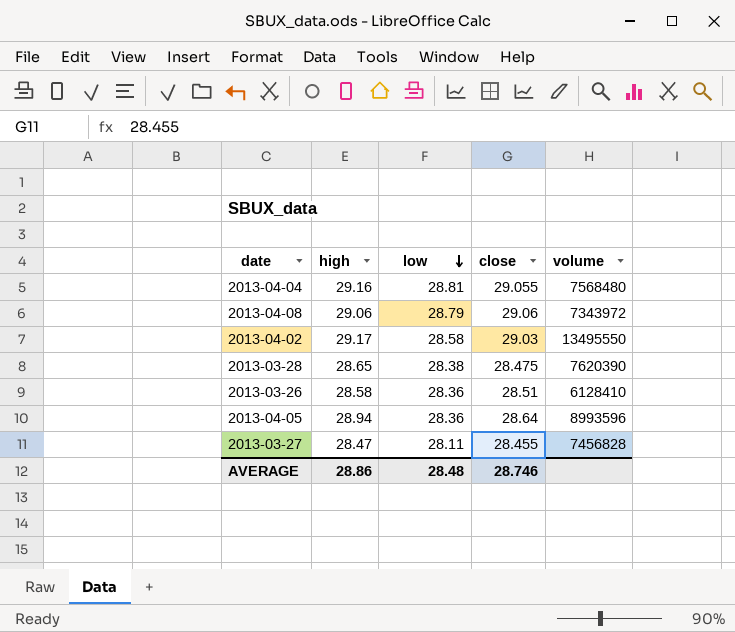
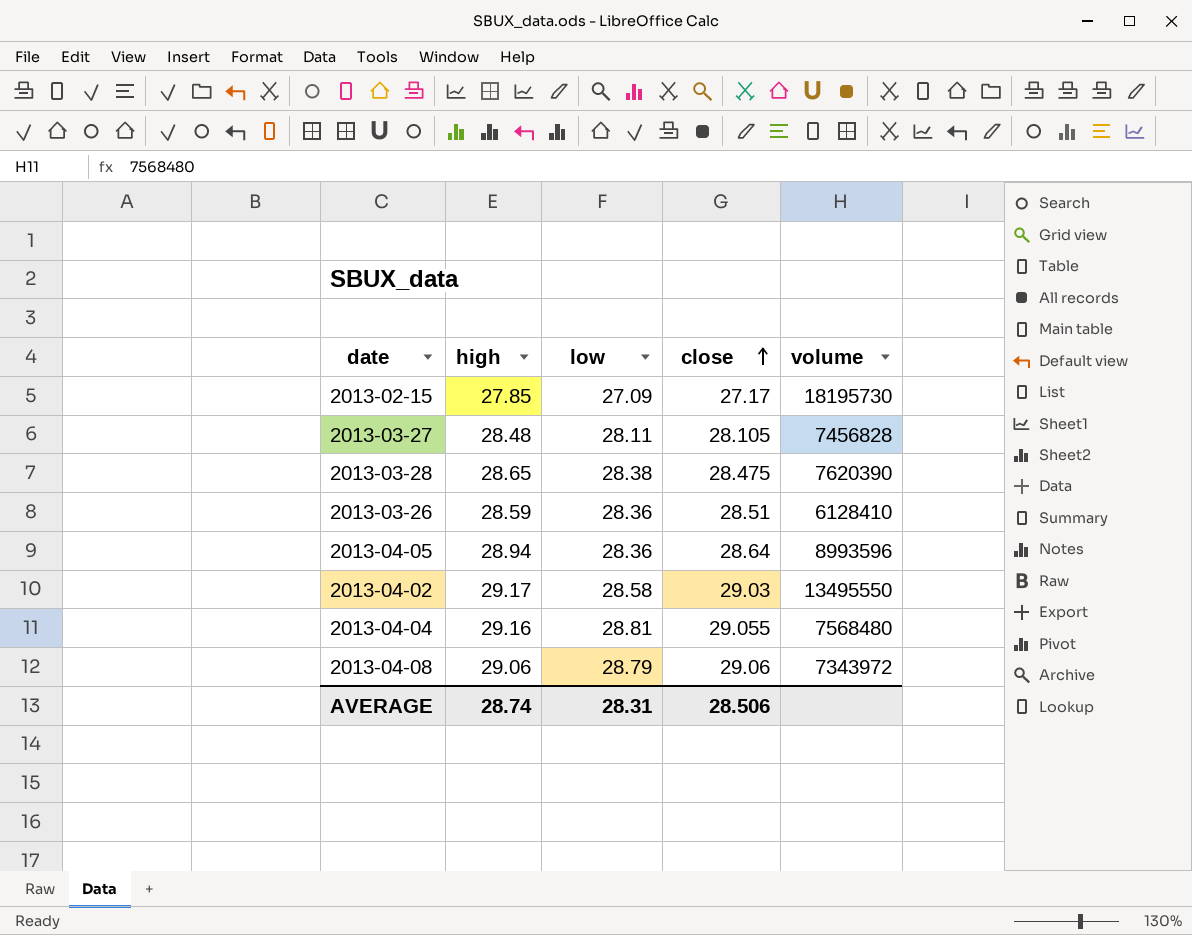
row order: low descending -> close ascending
row 2013-02-15: none -> 27.85 | 27.09 | 27.17 | 18195730
2013-03-27 | high: 28.47 -> 28.48
2013-03-27 | close: 28.455 -> 28.105
2013-03-26 | high: 28.58 -> 28.59
AVERAGE | high: 28.86 -> 28.74
AVERAGE | low: 28.48 -> 28.31
AVERAGE | close: 28.746 -> 28.506

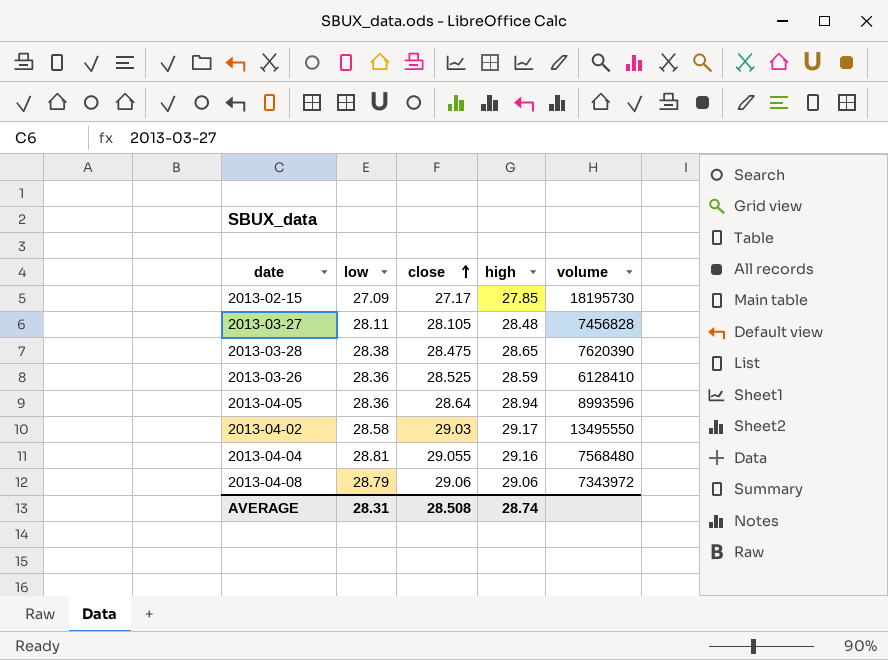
column high | position: 2 -> 4
2013-03-26 | close: 28.51 -> 28.525
AVERAGE | close: 28.506 -> 28.508

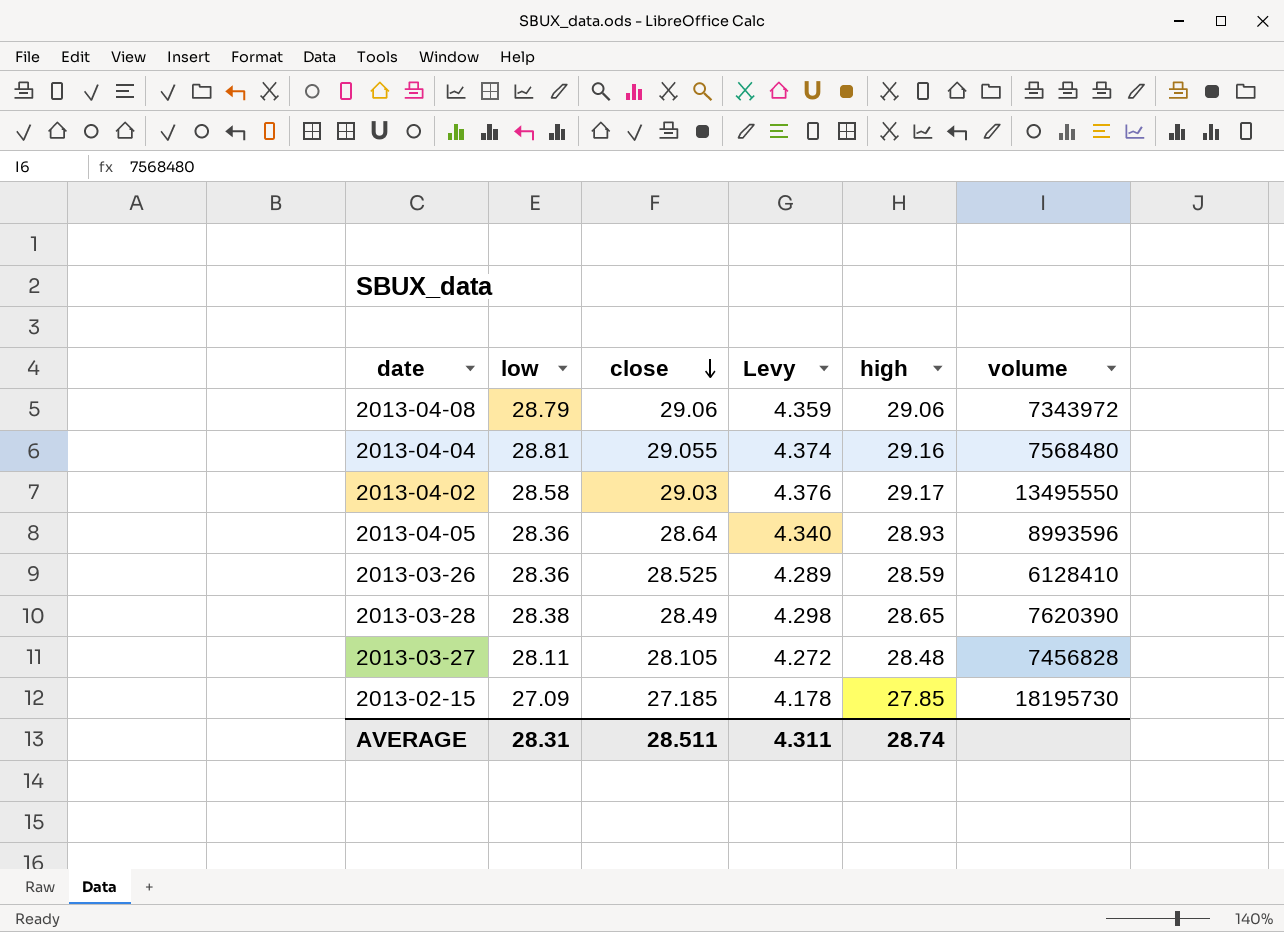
row order: close ascending -> close descending
column Levy | formula: none -> [high] * 0.15
2013-04-05 | high: 28.94 -> 28.93
2013-03-28 | close: 28.475 -> 28.49
2013-02-15 | close: 27.17 -> 27.185
AVERAGE | close: 28.508 -> 28.511

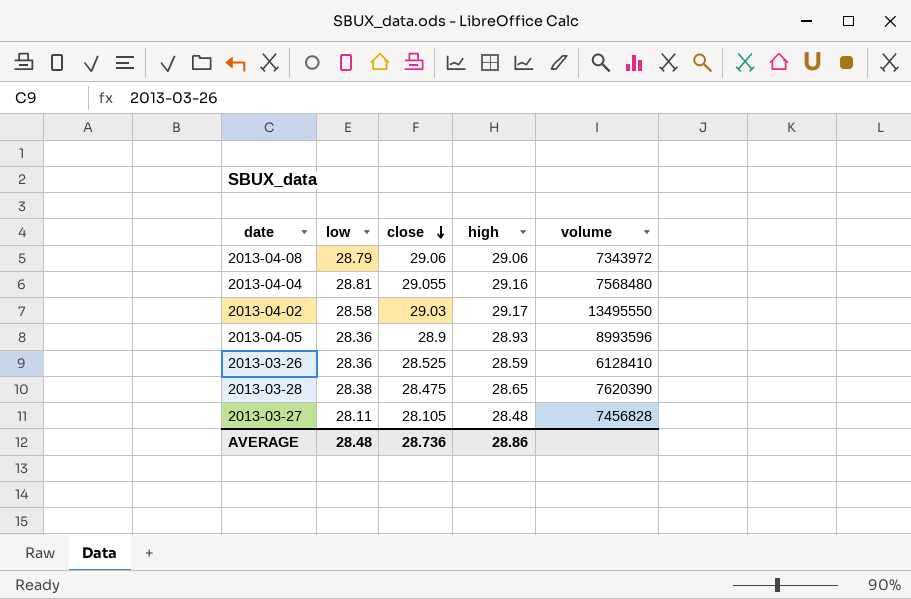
column Levy | formula: [high] * 0.15 -> none
row 2013-02-15: 27.09 | 27.185 | 4.178 | 27.85 | 18195730 -> none
2013-04-05 | close: 28.64 -> 28.9
2013-03-28 | close: 28.49 -> 28.475
AVERAGE | low: 28.31 -> 28.48
AVERAGE | close: 28.511 -> 28.736
AVERAGE | high: 28.74 -> 28.86

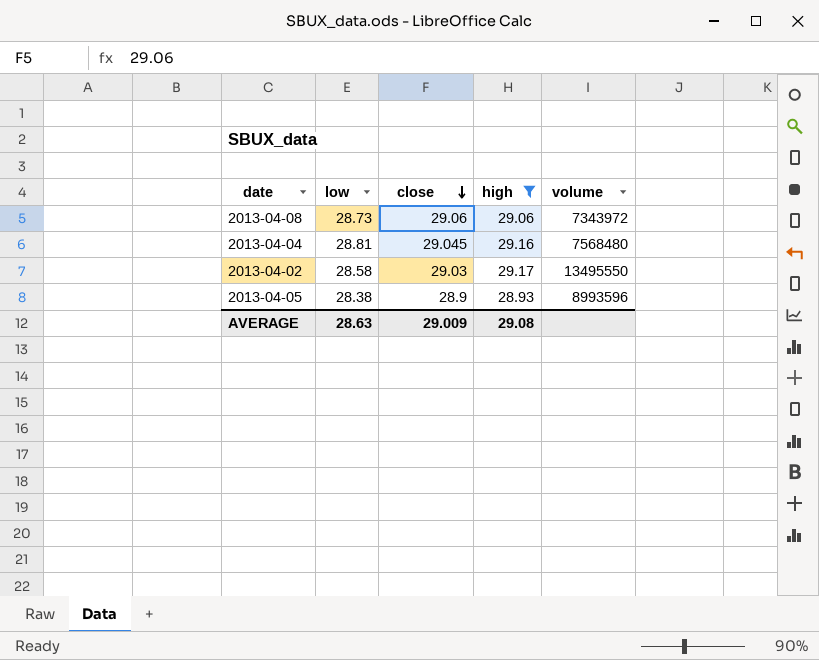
filter: none -> high >= 28.93
2013-04-08 | low: 28.79 -> 28.73
2013-04-04 | close: 29.055 -> 29.045
2013-04-05 | low: 28.36 -> 28.38
AVERAGE | low: 28.48 -> 28.63
AVERAGE | close: 28.736 -> 29.009
AVERAGE | high: 28.86 -> 29.08

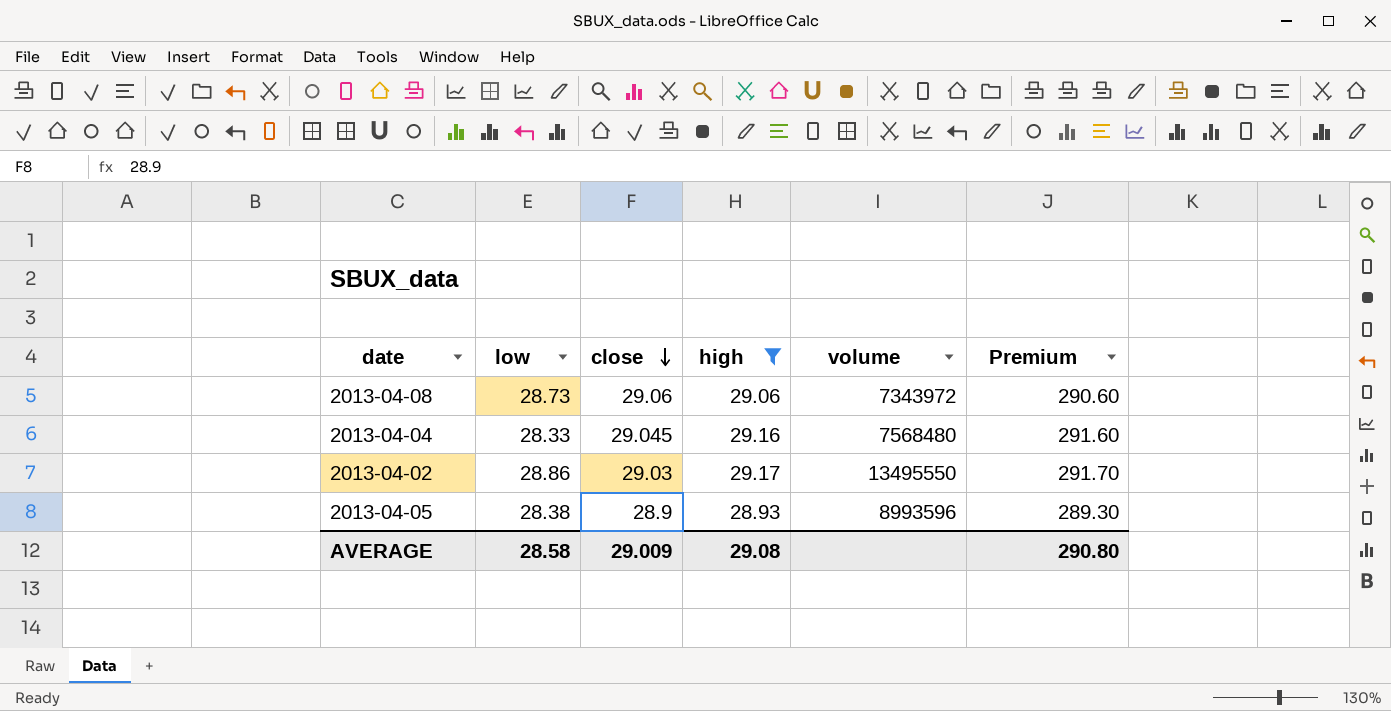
column Premium | formula: none -> [high] * 10
2013-04-04 | low: 28.81 -> 28.33
2013-04-02 | low: 28.58 -> 28.86
AVERAGE | low: 28.63 -> 28.58

